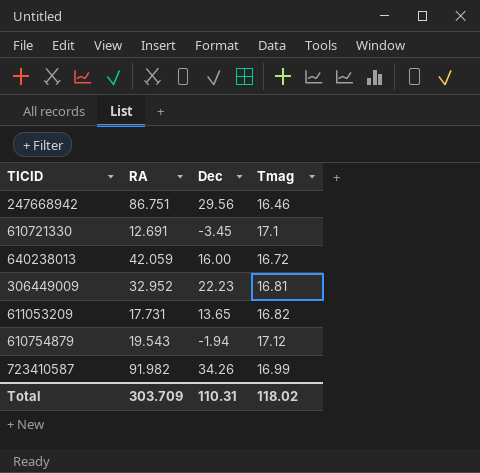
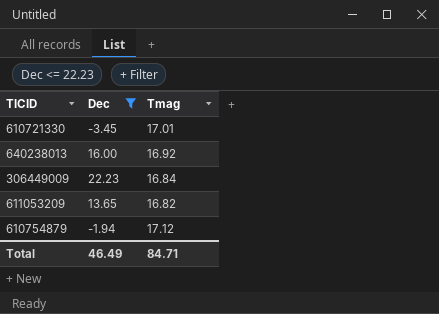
filter: none -> Dec <= 22.23
column RA | position: 2 -> none
610721330 | Tmag: 17.1 -> 17.01
640238013 | Tmag: 16.72 -> 16.92
306449009 | Tmag: 16.81 -> 16.84
Total | Dec: 110.31 -> 46.49
Total | Tmag: 118.02 -> 84.71

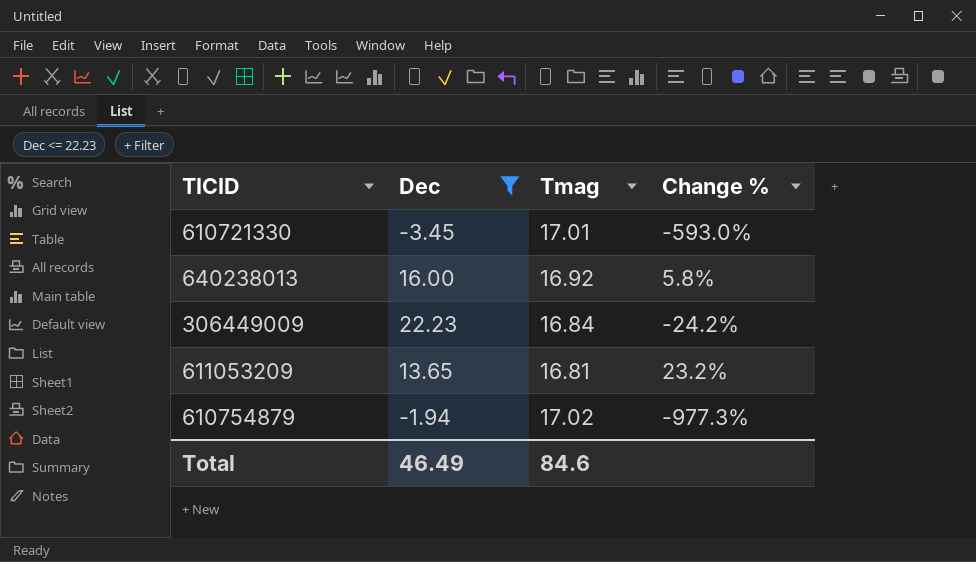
column Change % | formula: none -> ([Tmag] - [Dec]) / [Dec]
611053209 | Tmag: 16.82 -> 16.81
610754879 | Tmag: 17.12 -> 17.02
Total | Tmag: 84.71 -> 84.6

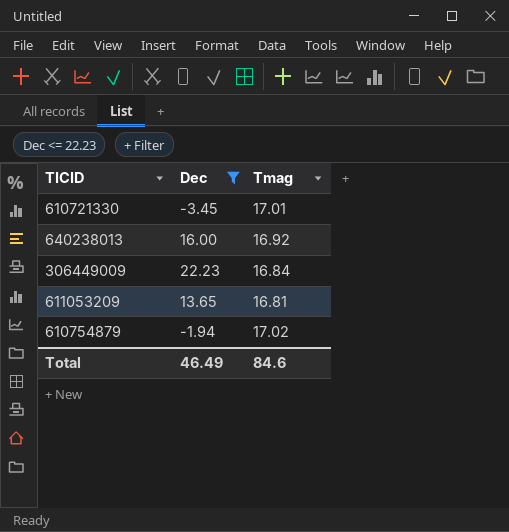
column Change % | formula: ([Tmag] - [Dec]) / [Dec] -> none

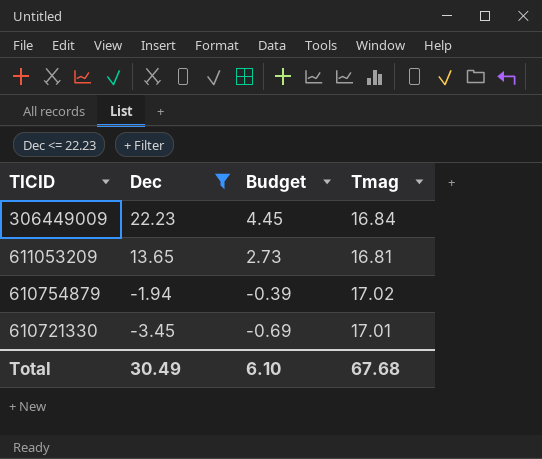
row order: none -> Dec descending
column Budget | formula: none -> [Dec] * 0.2
row 640238013: 16.00 | 16.92 -> none
Total | Dec: 46.49 -> 30.49
Total | Tmag: 84.6 -> 67.68

